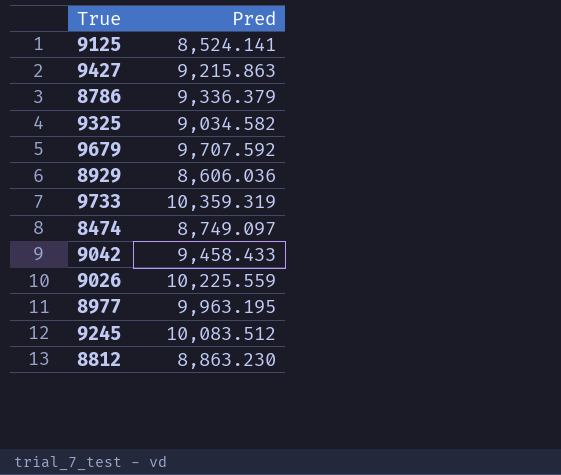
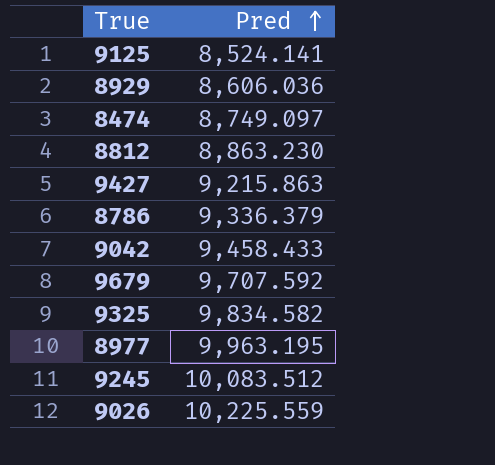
row order: none -> Pred ascending
row 9733: 10,359.319 -> none
9325 | Pred: 9,034.582 -> 9,834.582

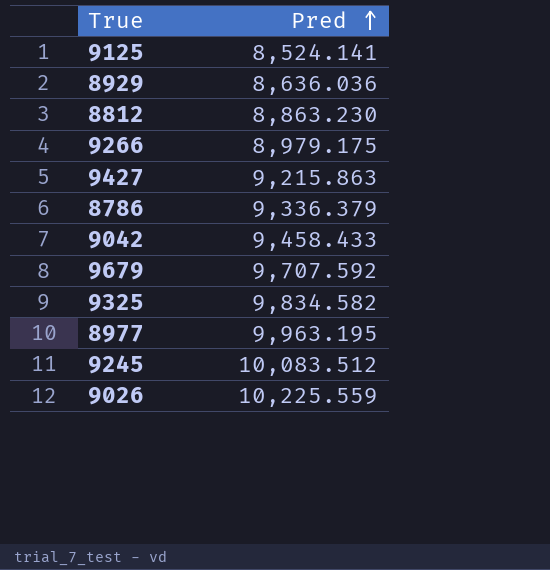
row 8474: 8,749.097 -> none
8929 | Pred: 8,606.036 -> 8,636.036
row 9266: none -> 8,979.175

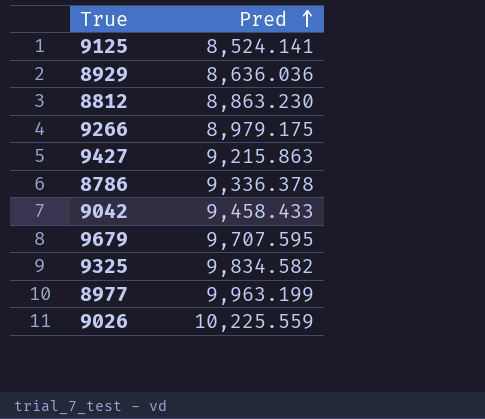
row 9245: 10,083.512 -> none
8786 | Pred: 9,336.379 -> 9,336.378
9679 | Pred: 9,707.592 -> 9,707.595
8977 | Pred: 9,963.195 -> 9,963.199

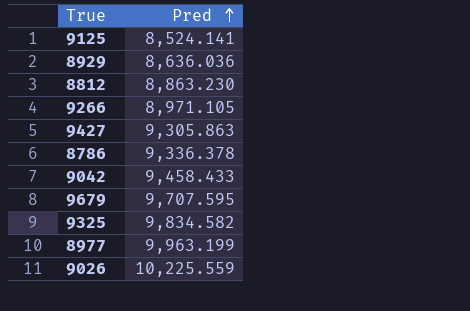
9266 | Pred: 8,979.175 -> 8,971.105
9427 | Pred: 9,215.863 -> 9,305.863

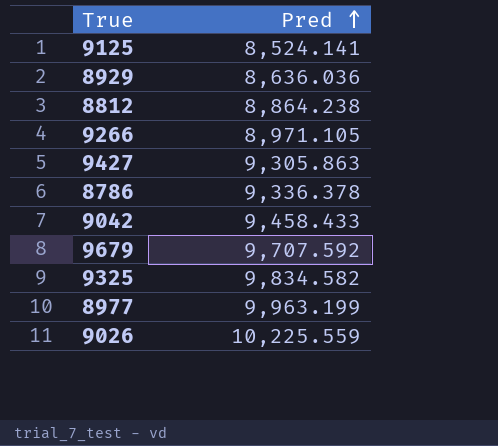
8812 | Pred: 8,863.230 -> 8,864.238
9679 | Pred: 9,707.595 -> 9,707.592

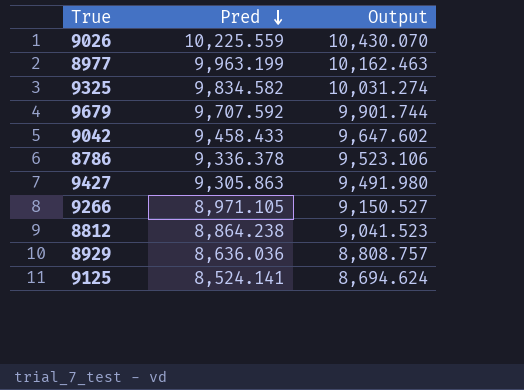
row order: Pred ascending -> Pred descending
column Output | formula: none -> [Pred] * 1.02

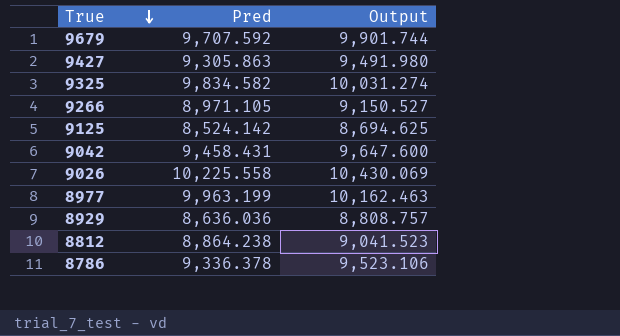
row order: Pred descending -> True descending
9125 | Pred: 8,524.141 -> 8,524.142
9125 | Output: 8,694.624 -> 8,694.625
9042 | Pred: 9,458.433 -> 9,458.431
9042 | Output: 9,647.602 -> 9,647.600
9026 | Pred: 10,225.559 -> 10,225.558
9026 | Output: 10,430.070 -> 10,430.069

